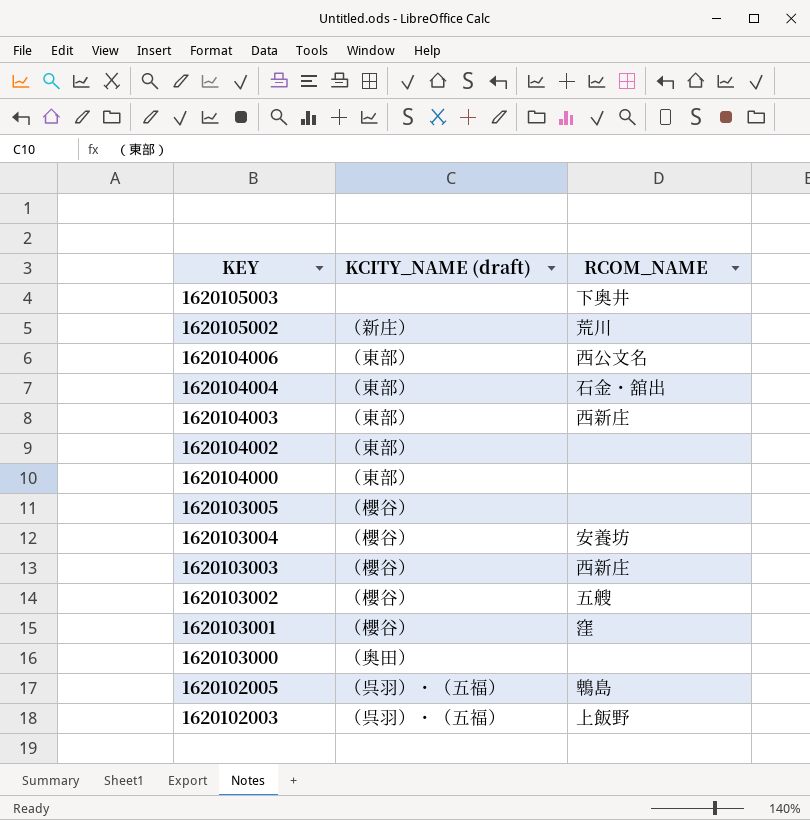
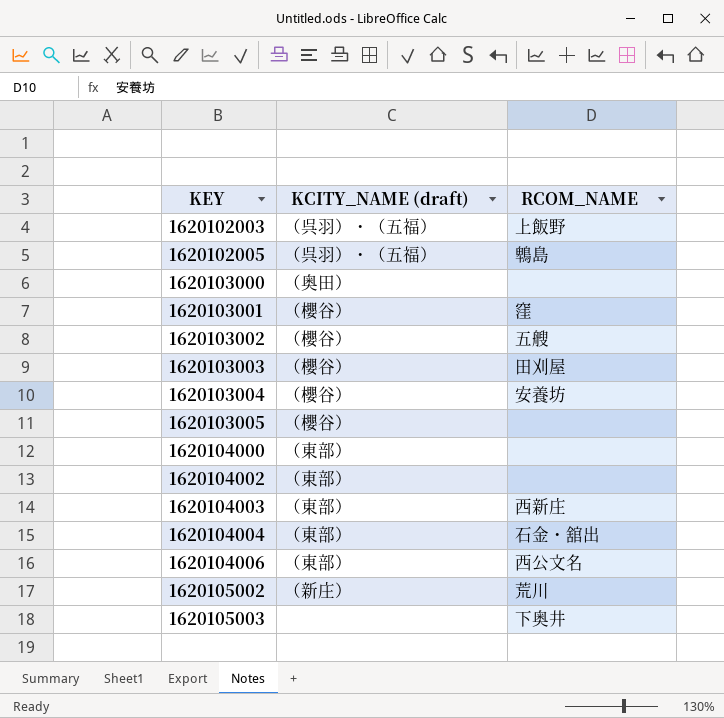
row order: KEY descending -> KEY ascending
1620103003 | RCOM_NAME: 西新庄 -> 田刈屋

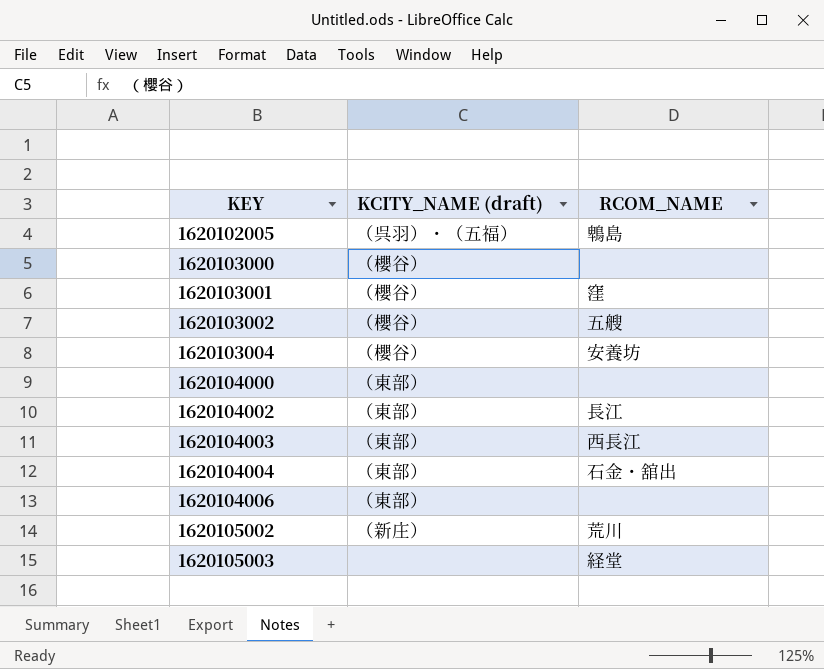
row 1620102003: （呉羽）・（五福） | 上飯野 -> none
row 1620103003: （櫻谷） | 田刈屋 -> none
row 1620103005: （櫻谷） | none -> none
1620103000 | KCITY_NAME (draft): （奥田） -> （櫻谷）
1620104002 | RCOM_NAME: none -> 長江
1620104003 | RCOM_NAME: 西新庄 -> 西長江
1620104006 | RCOM_NAME: 西公文名 -> none
1620105003 | RCOM_NAME: 下奥井 -> 経堂

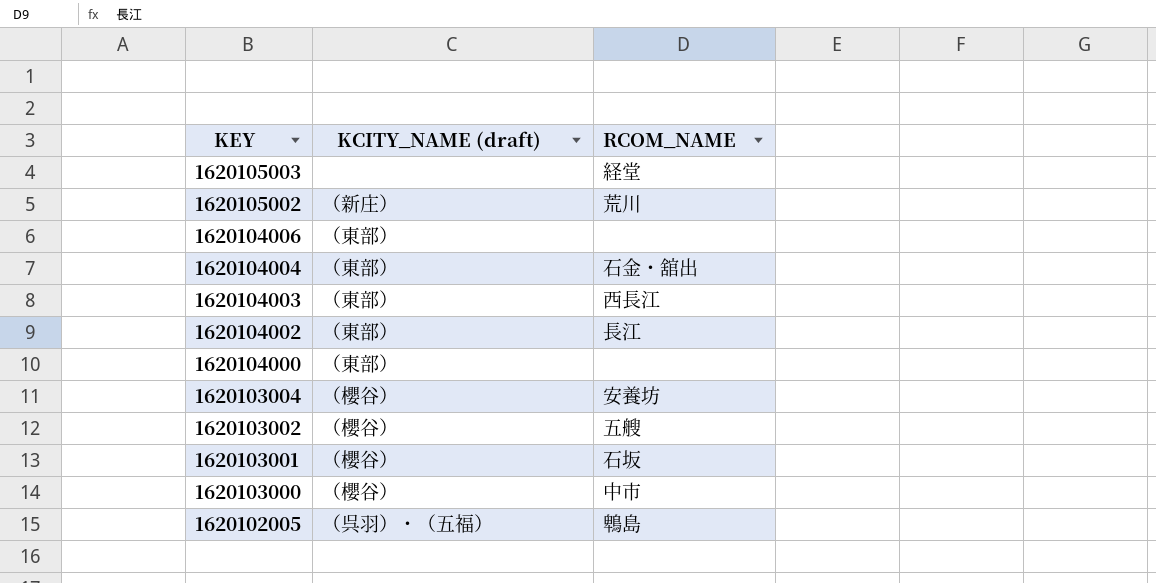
row order: KEY ascending -> KEY descending
1620103001 | RCOM_NAME: 窪 -> 石坂
1620103000 | RCOM_NAME: none -> 中市

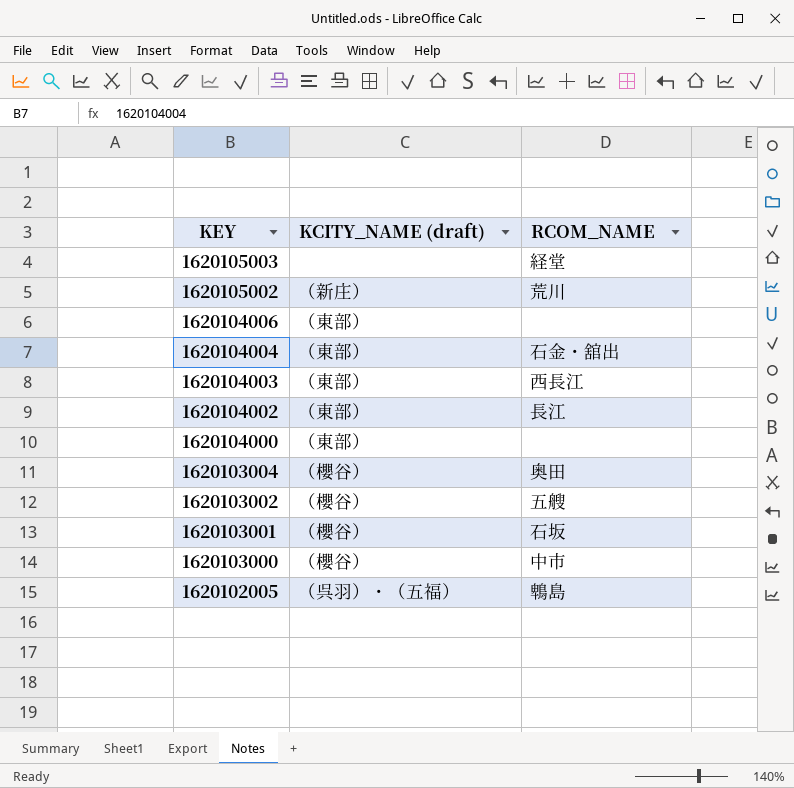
1620103004 | RCOM_NAME: 安養坊 -> 奥田

